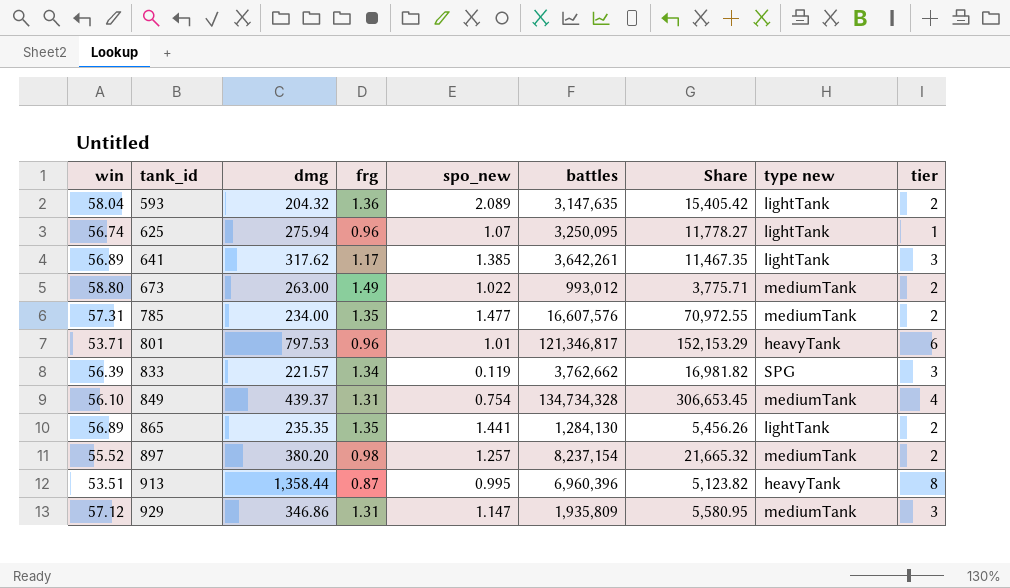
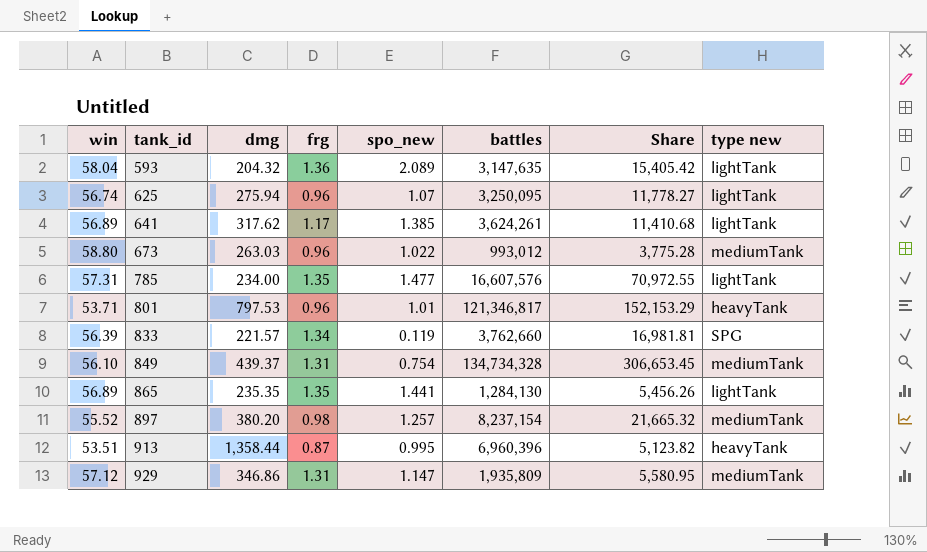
column tier | position: 9 -> none
641 | battles: 3,642,261 -> 3,624,261
641 | Share: 11,467.35 -> 11,410.68
673 | dmg: 263.00 -> 263.03
673 | frg: 1.49 -> 0.96
673 | Share: 3,775.71 -> 3,775.28
785 | type new: mediumTank -> lightTank
833 | battles: 3,762,662 -> 3,762,660
833 | Share: 16,981.82 -> 16,981.81

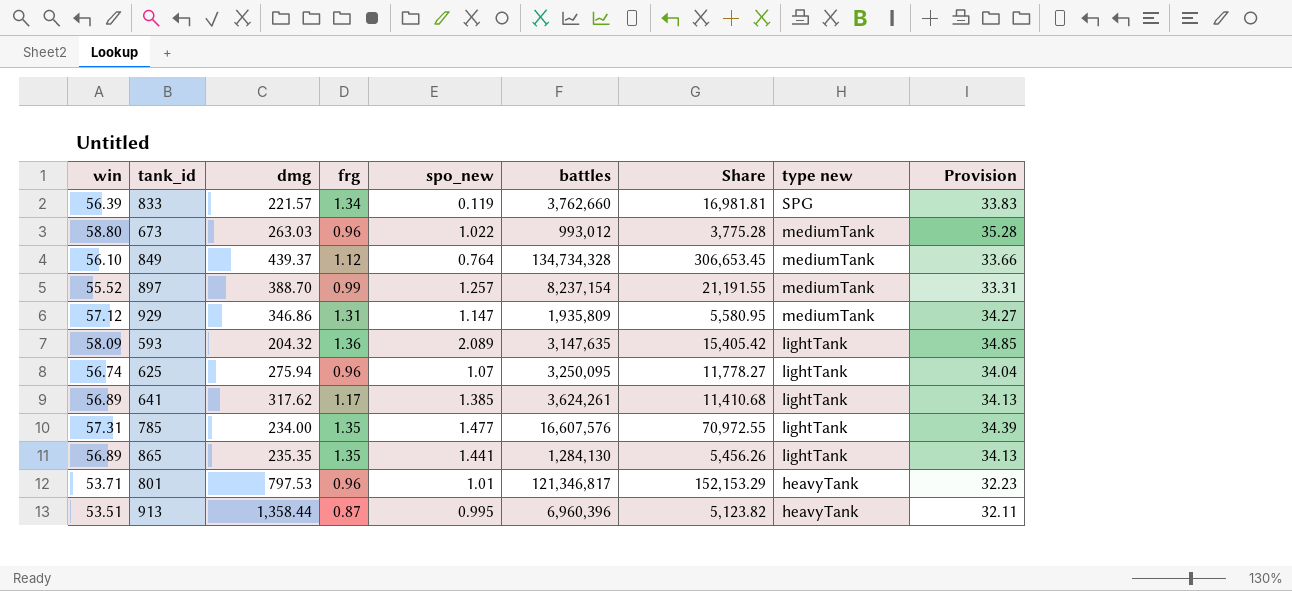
row order: tank_id ascending -> type new descending
column Provision | formula: none -> [win] * 0.6
849 | frg: 1.31 -> 1.12
849 | spo_new: 0.754 -> 0.764
897 | dmg: 380.20 -> 388.70
897 | frg: 0.98 -> 0.99
897 | Share: 21,665.32 -> 21,191.55
593 | win: 58.04 -> 58.09

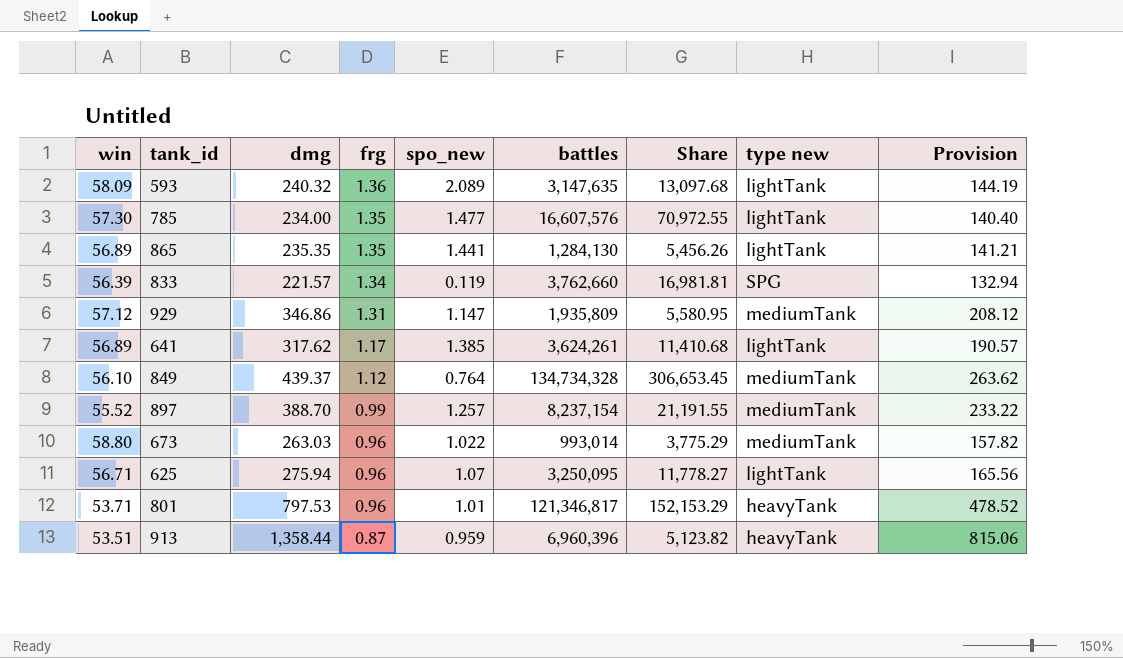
row order: type new descending -> frg descending
column Provision | formula: [win] * 0.6 -> [dmg] * 0.6
593 | dmg: 204.32 -> 240.32
593 | Share: 15,405.42 -> 13,097.68
785 | win: 57.31 -> 57.30
673 | battles: 993,012 -> 993,014
673 | Share: 3,775.28 -> 3,775.29
625 | win: 56.74 -> 56.71
913 | spo_new: 0.995 -> 0.959

